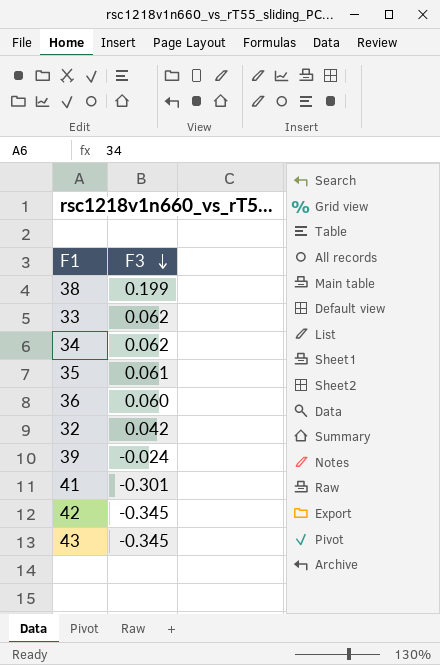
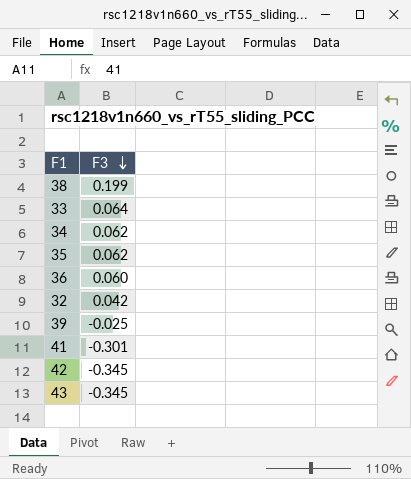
33 | F3: 0.062 -> 0.064
35 | F3: 0.061 -> 0.062
39 | F3: -0.024 -> -0.025

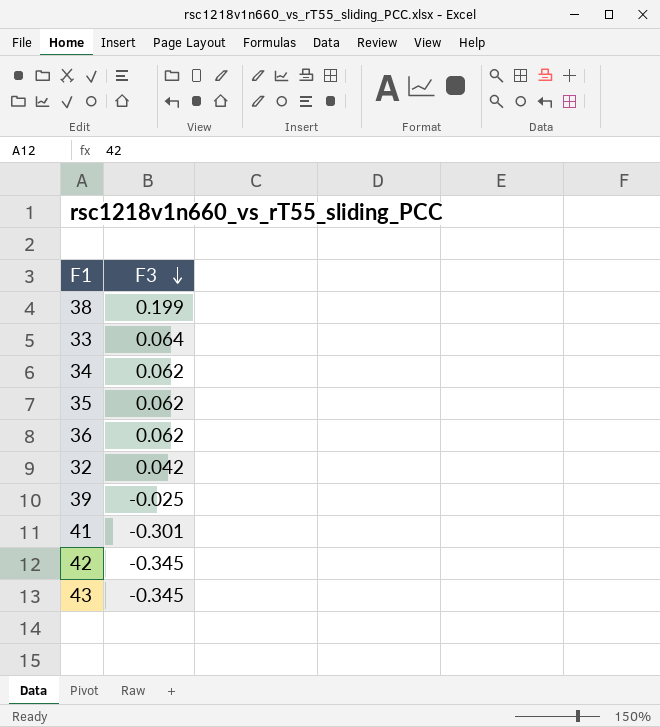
36 | F3: 0.060 -> 0.062

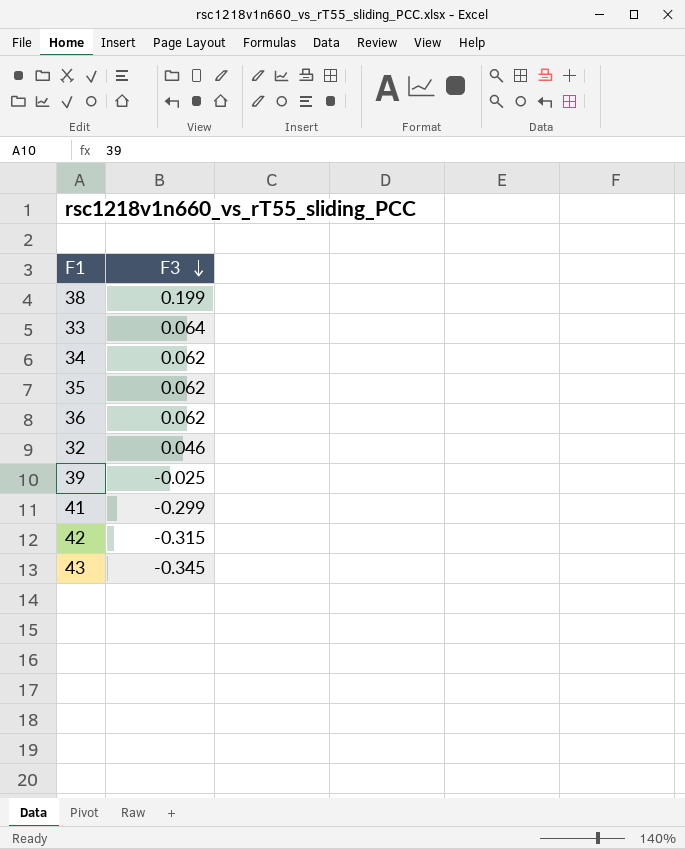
32 | F3: 0.042 -> 0.046
41 | F3: -0.301 -> -0.299
42 | F3: -0.345 -> -0.315

